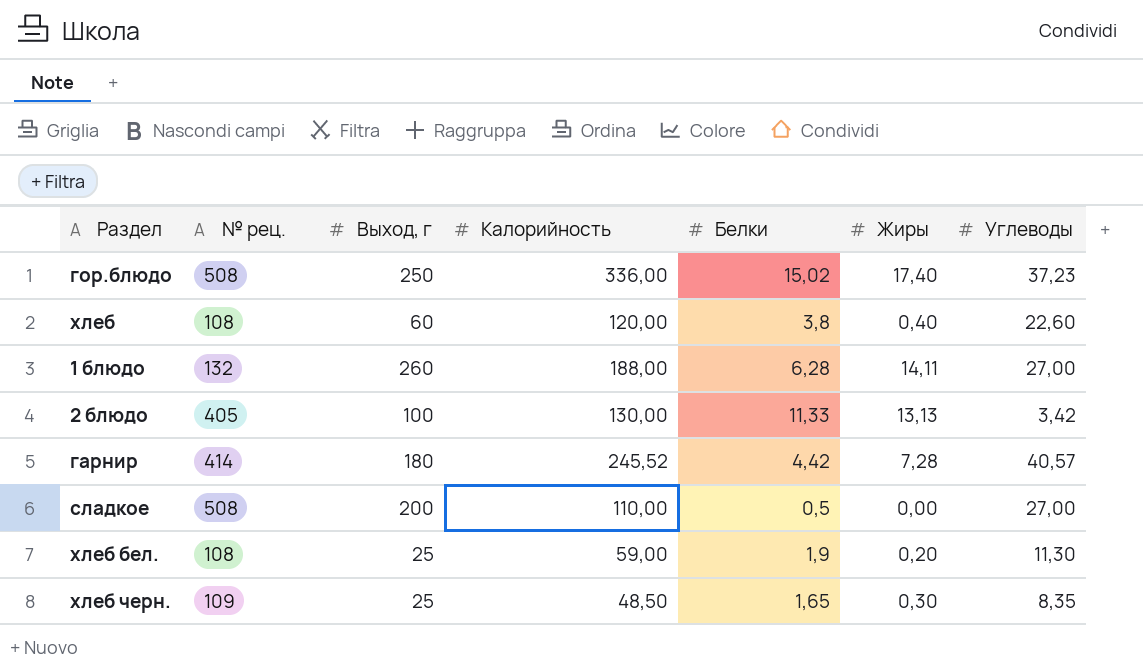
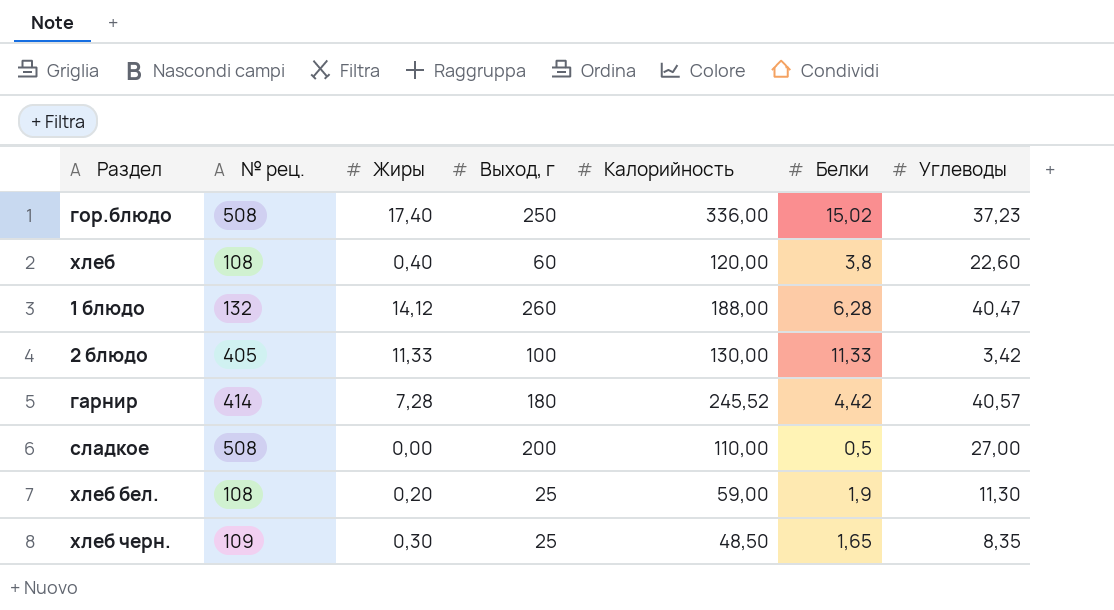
column Жиры | position: 6 -> 3
1 блюдо | Жиры: 14,11 -> 14,12
1 блюдо | Углеводы: 27,00 -> 40,47
2 блюдо | Жиры: 13,13 -> 11,33

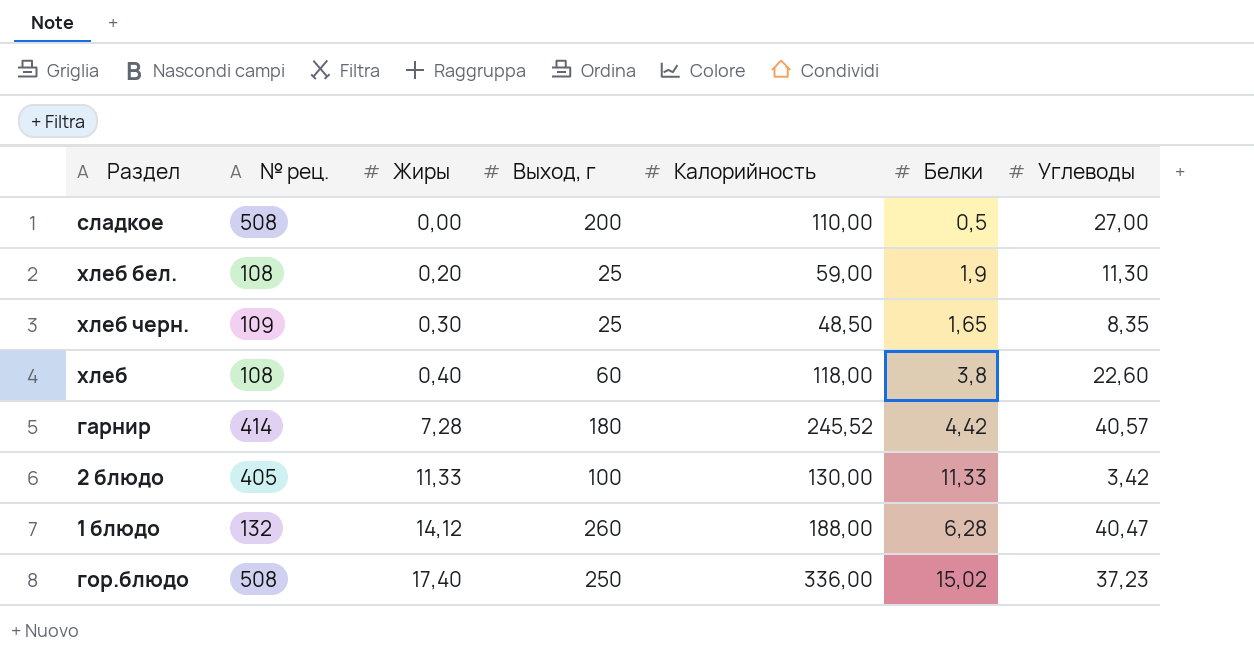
row order: none -> Жиры ascending
хлеб | Калорийность: 120,00 -> 118,00

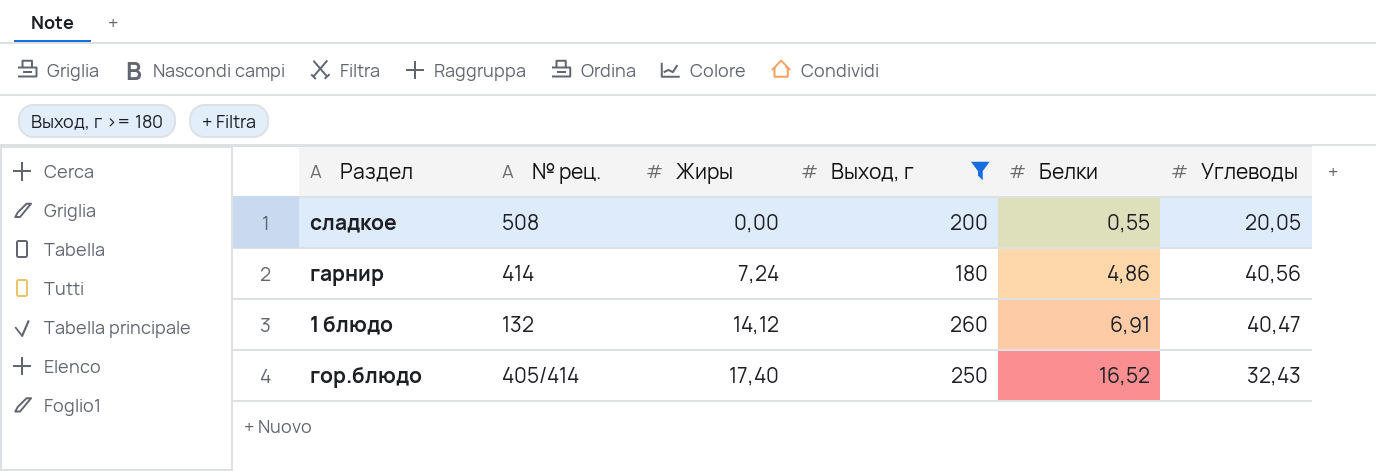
filter: none -> Выход, г >= 180
column Калорийность | position: 5 -> none
сладкое | Белки: 0,5 -> 0,55
сладкое | Углеводы: 27,00 -> 20,05
гарнир | Жиры: 7,28 -> 7,24
гарнир | Белки: 4,42 -> 4,86
гарнир | Углеводы: 40,57 -> 40,56
1 блюдо | Белки: 6,28 -> 6,91
гор.блюдо | № рец.: 508 -> 405/414
гор.блюдо | Белки: 15,02 -> 16,52
гор.блюдо | Углеводы: 37,23 -> 32,43

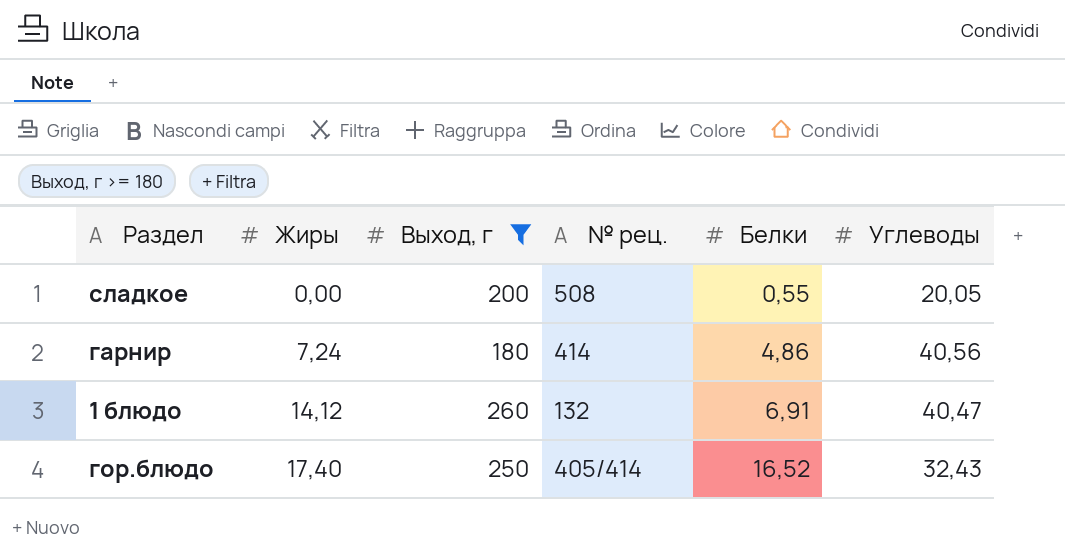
column № рец. | position: 2 -> 4

